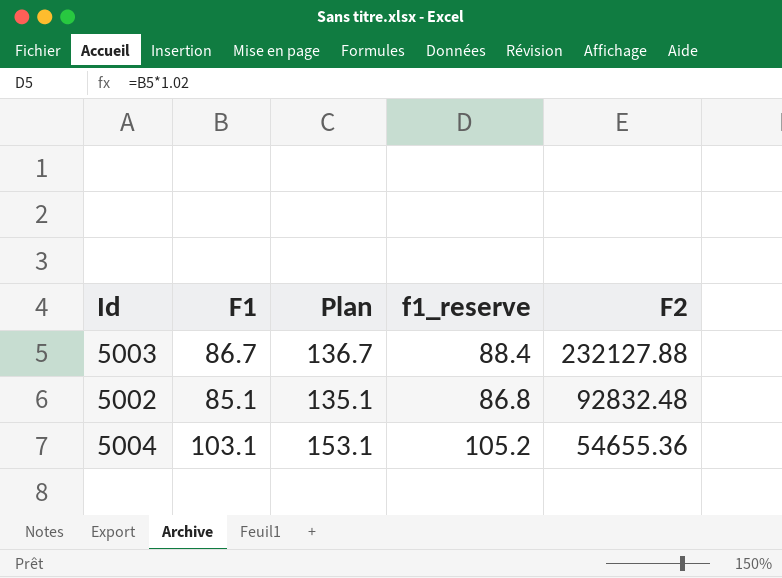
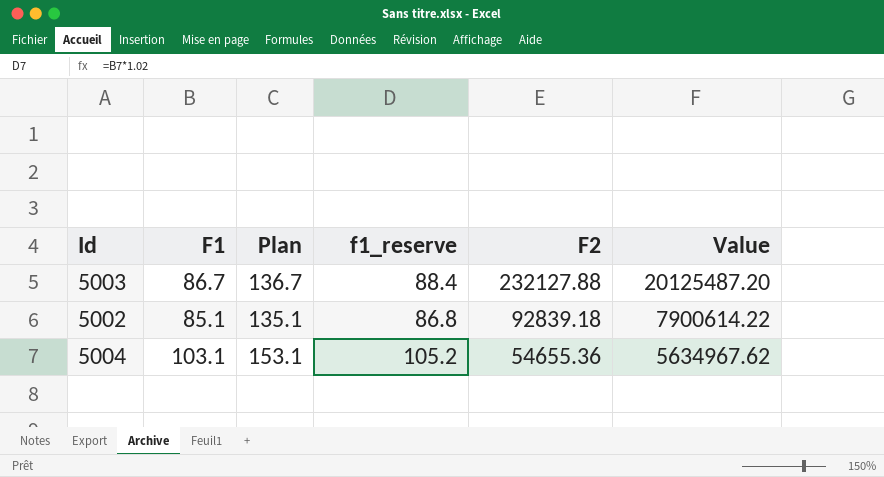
column Value | formula: none -> [F1] * [F2]
5002 | F2: 92832.48 -> 92839.18

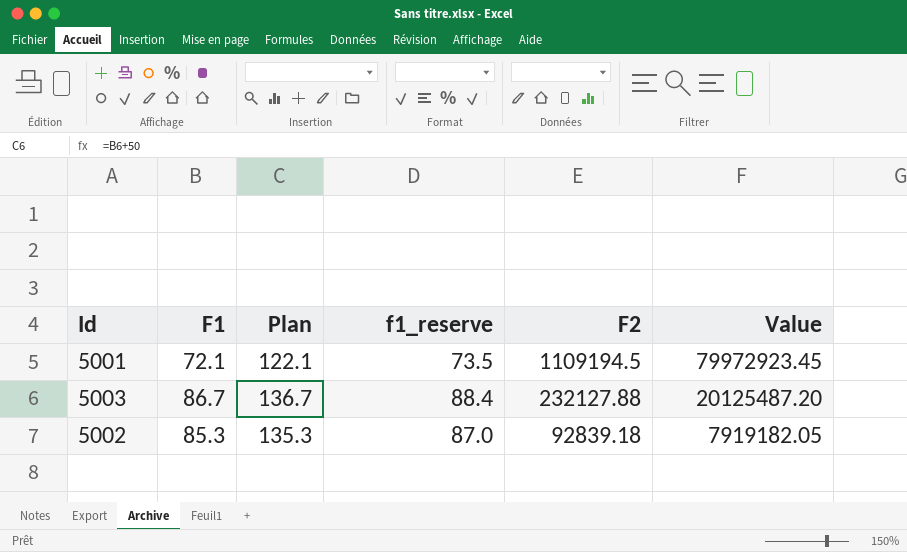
row 5004: 103.1 | 153.1 | 105.2 | 54655.36 | 5634967.62 -> none
row 5001: none -> 72.1 | 122.1 | 73.5 | 1109194.5 | 79972923.45
5002 | F1: 85.1 -> 85.3
5002 | Plan: 135.1 -> 135.3
5002 | f1_reserve: 86.8 -> 87.0
5002 | Value: 7900614.22 -> 7919182.05

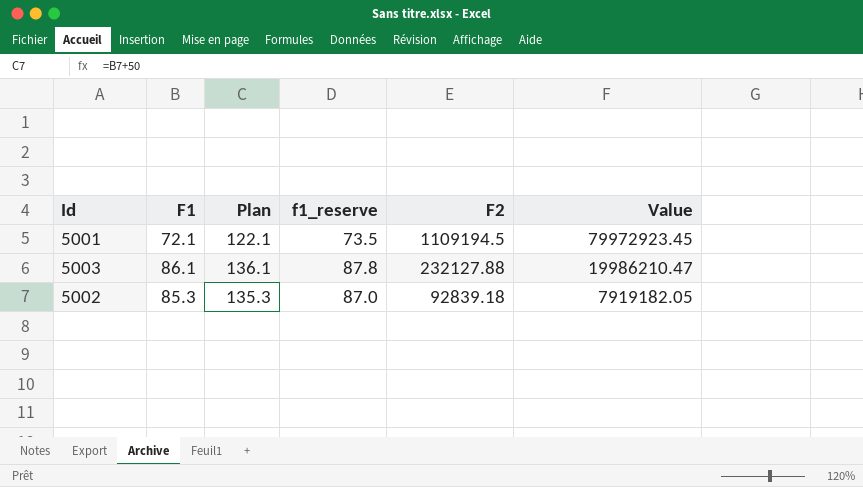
5003 | F1: 86.7 -> 86.1
5003 | Plan: 136.7 -> 136.1
5003 | f1_reserve: 88.4 -> 87.8
5003 | Value: 20125487.20 -> 19986210.47

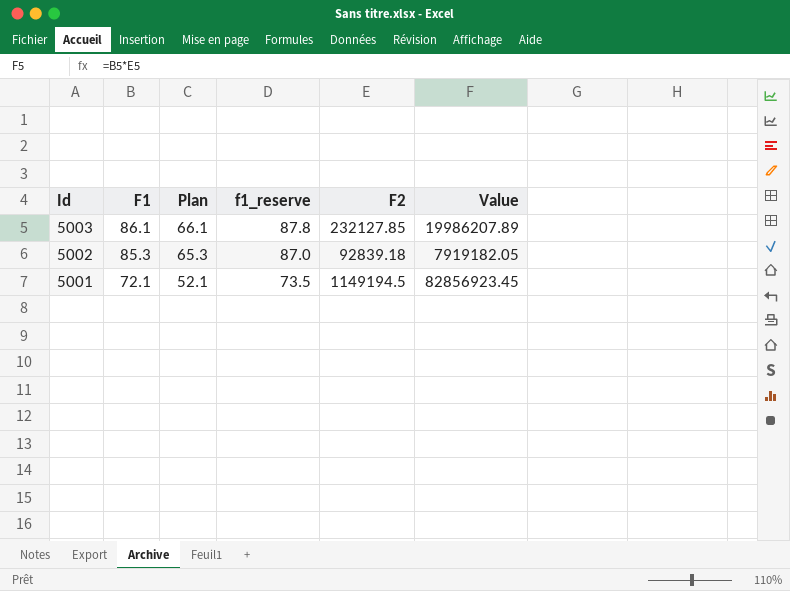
row order: F2 descending -> Id descending
column Plan | formula: [F1] + 50 -> [F1] - 20
5003 | F2: 232127.88 -> 232127.85
5003 | Value: 19986210.47 -> 19986207.89
5001 | F2: 1109194.5 -> 1149194.5
5001 | Value: 79972923.45 -> 82856923.45

